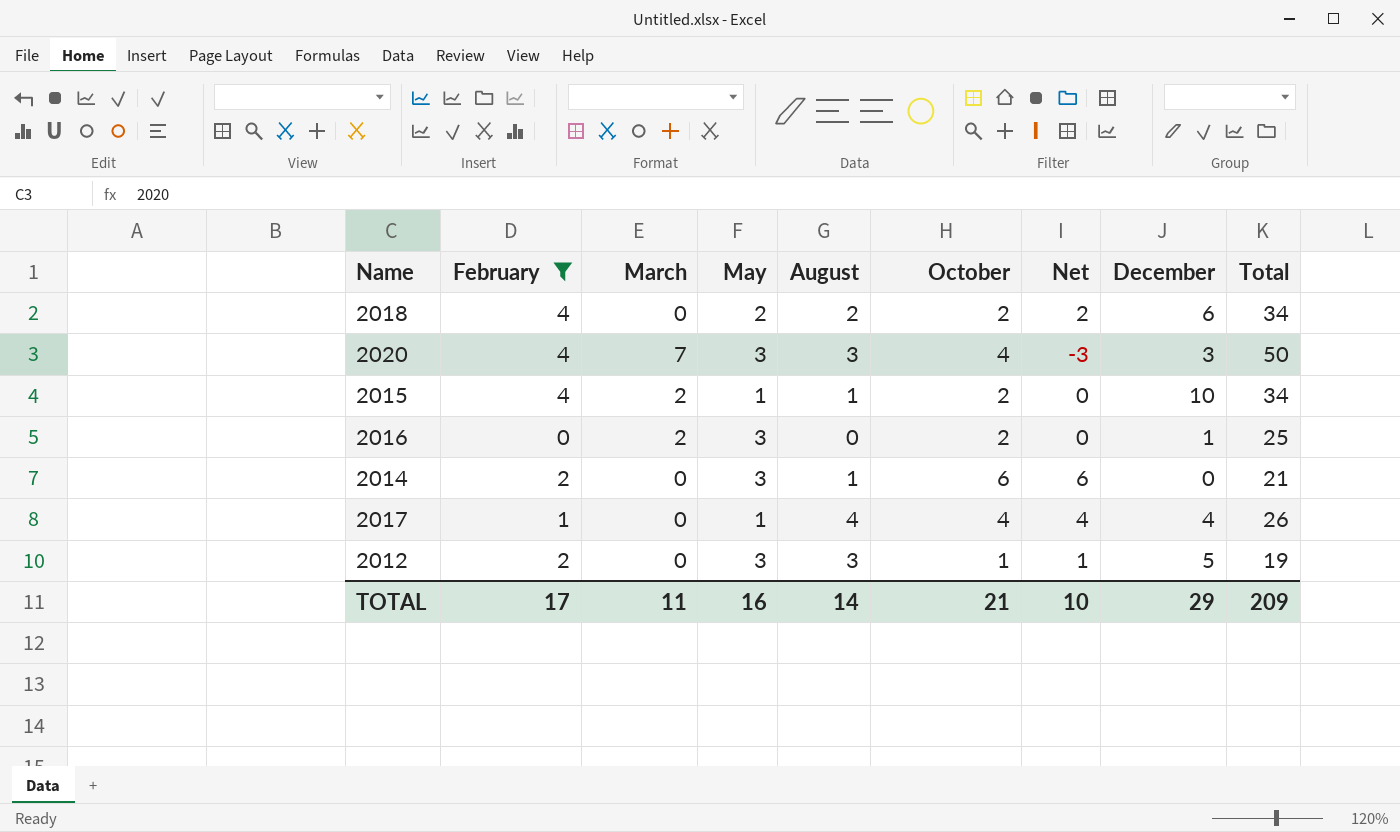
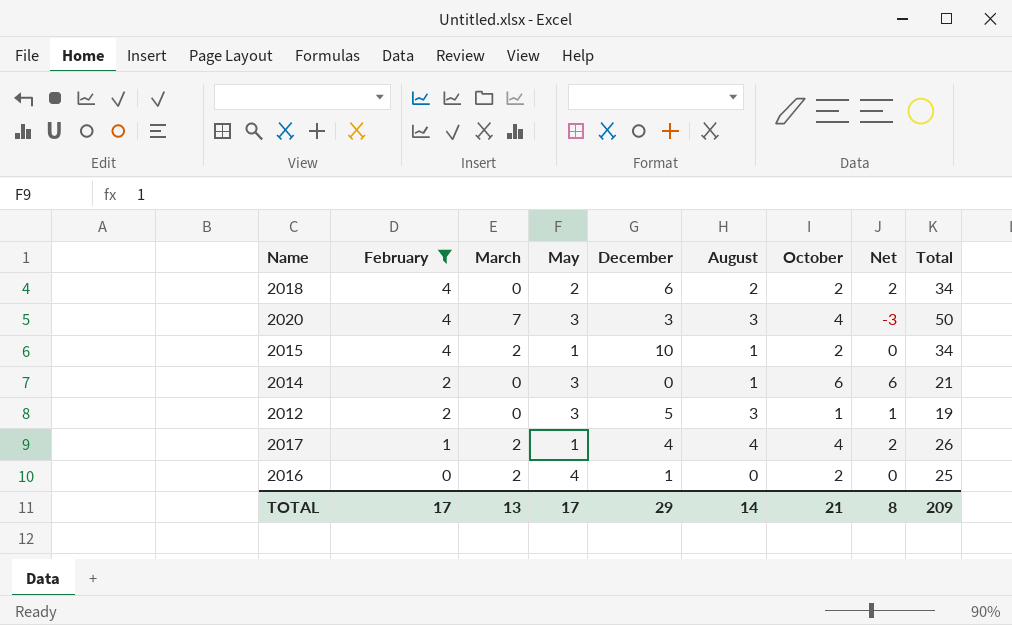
row order: none -> February descending
column December | position: 8 -> 5
2017 | March: 0 -> 2
2017 | Net: 4 -> 2
2016 | May: 3 -> 4
TOTAL | March: 11 -> 13
TOTAL | May: 16 -> 17
TOTAL | Net: 10 -> 8

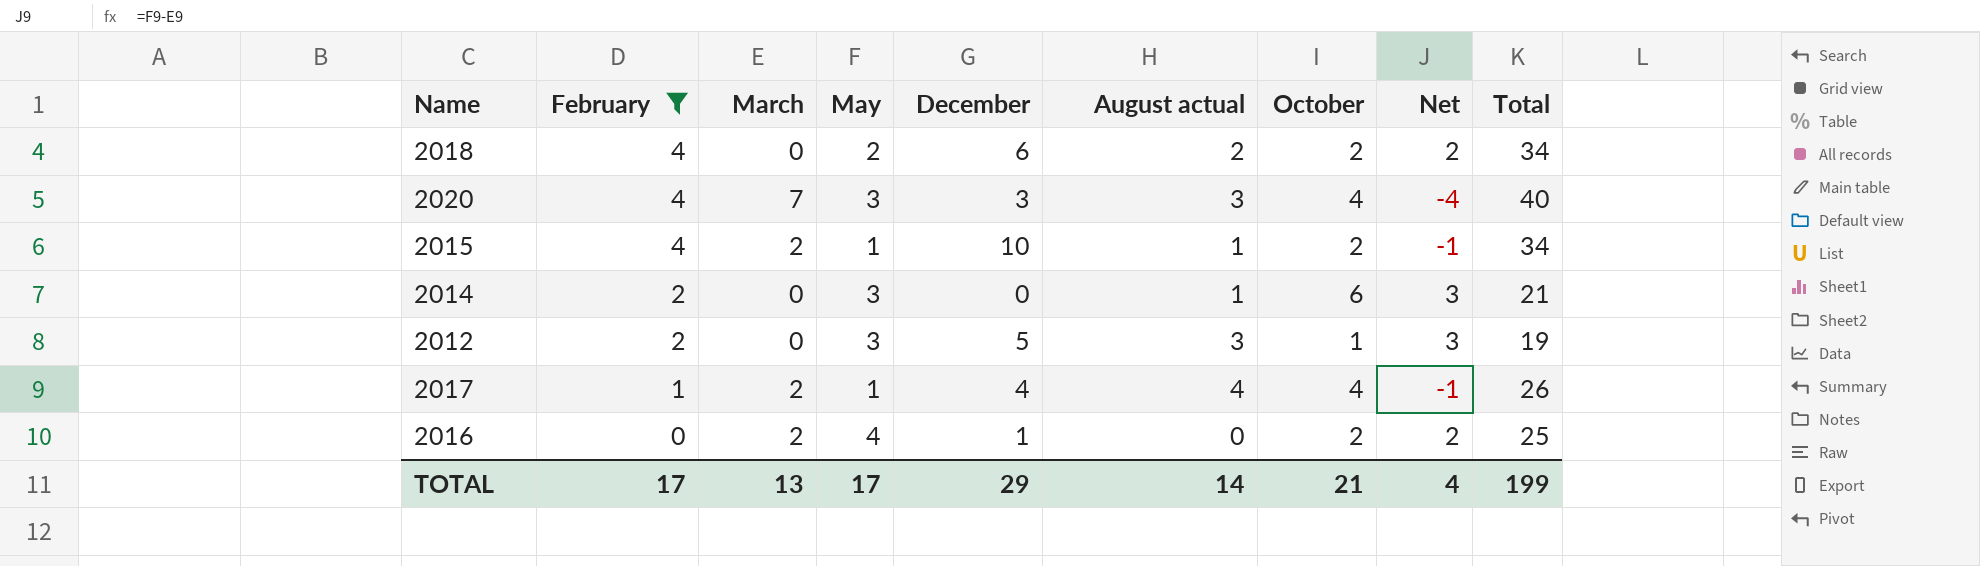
column name: August -> August actual
column Net | formula: [October] - [March] -> [May] - [March]
2020 | Total: 50 -> 40
TOTAL | Net: 8 -> 4
TOTAL | Total: 209 -> 199

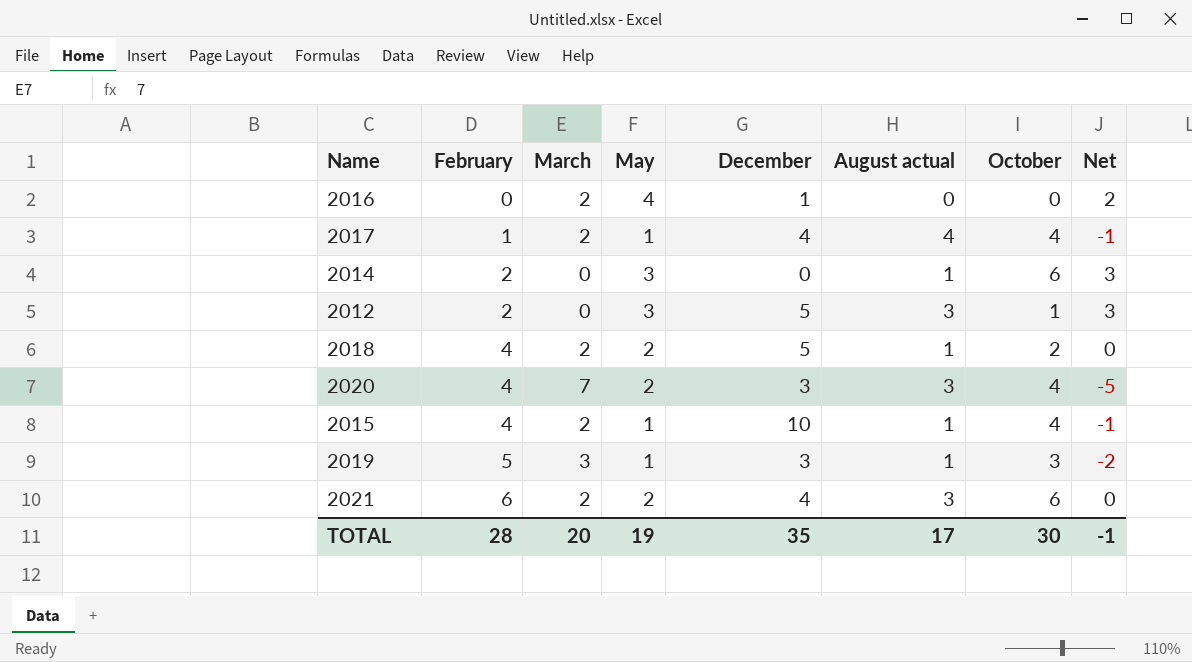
filter: February <= 4 -> none
row order: February descending -> February ascending
column Total | position: 9 -> none
2016 | October: 2 -> 0
2018 | March: 0 -> 2
2018 | December: 6 -> 5
2018 | August actual: 2 -> 1
2018 | Net: 2 -> 0
2020 | May: 3 -> 2
2020 | Net: -4 -> -5
2015 | October: 2 -> 4
TOTAL | February: 17 -> 28
TOTAL | March: 13 -> 20
TOTAL | May: 17 -> 19
TOTAL | December: 29 -> 35
TOTAL | August actual: 14 -> 17
TOTAL | October: 21 -> 30
TOTAL | Net: 4 -> -1

